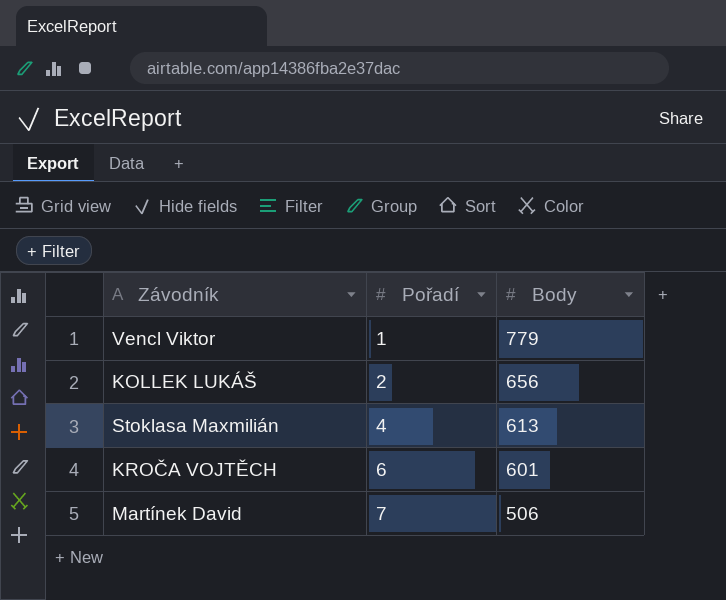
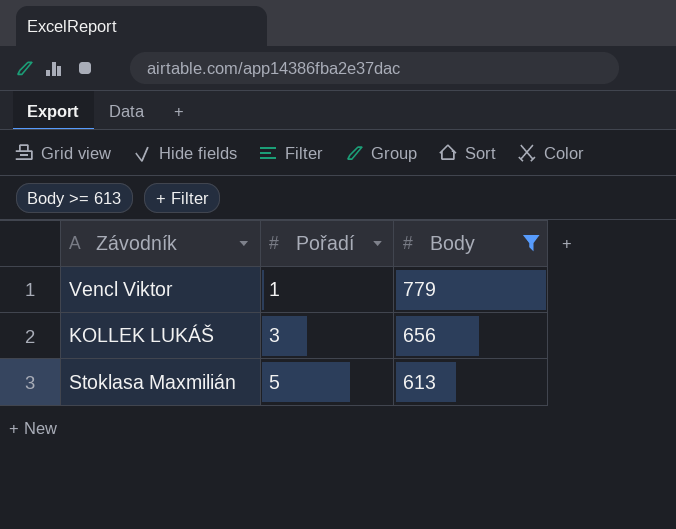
filter: none -> Body >= 613
KOLLEK LUKÁŠ | Pořadí: 2 -> 3
Stoklasa Maxmilián | Pořadí: 4 -> 5

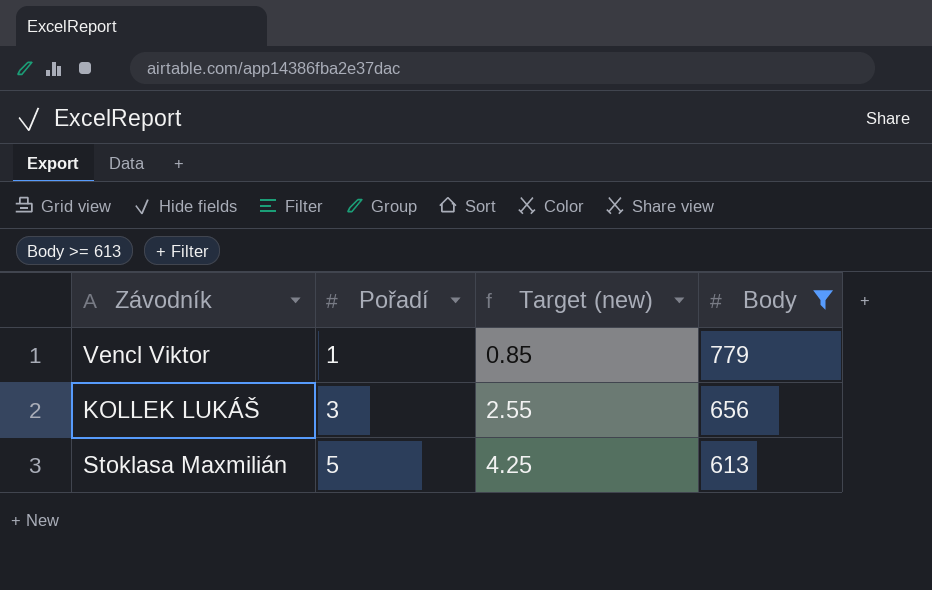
column Target (new) | formula: none -> [Pořadí] * 0.85

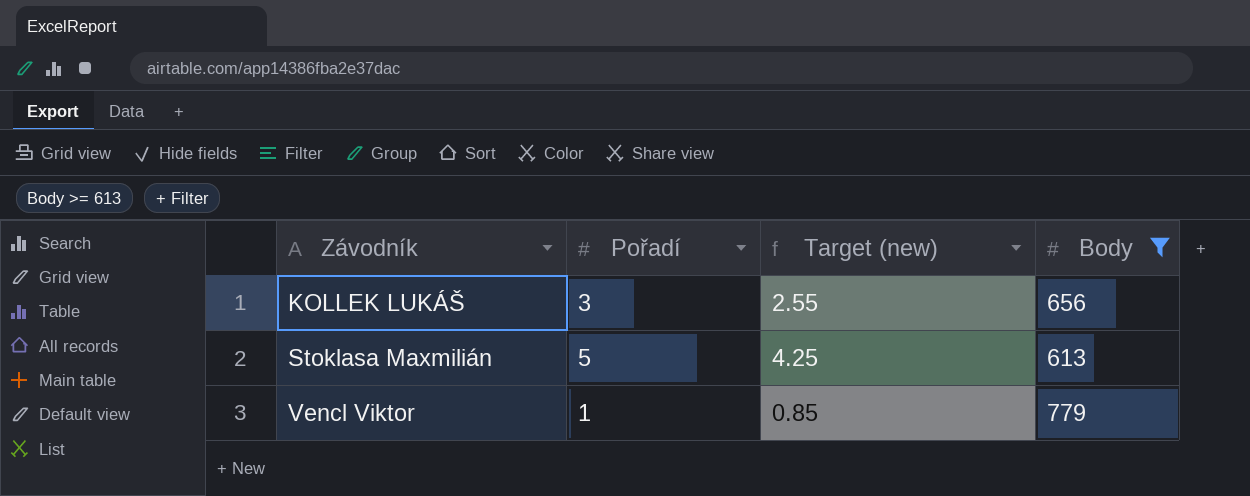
row order: Pořadí ascending -> Závodník ascending

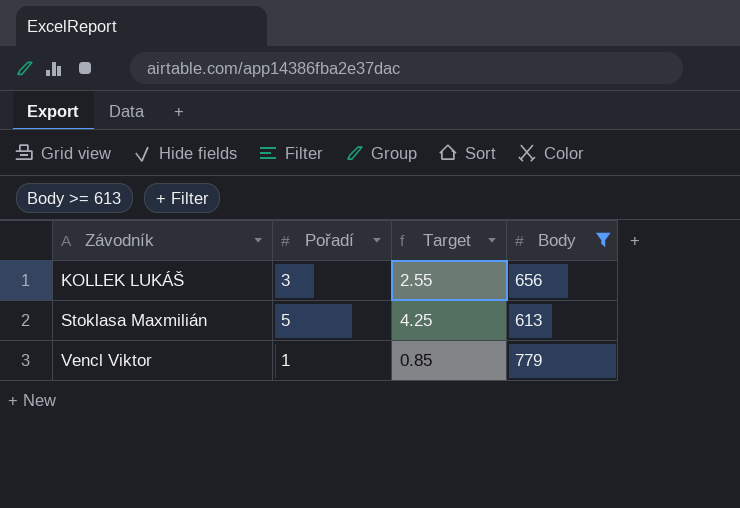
column name: Target (new) -> Target

